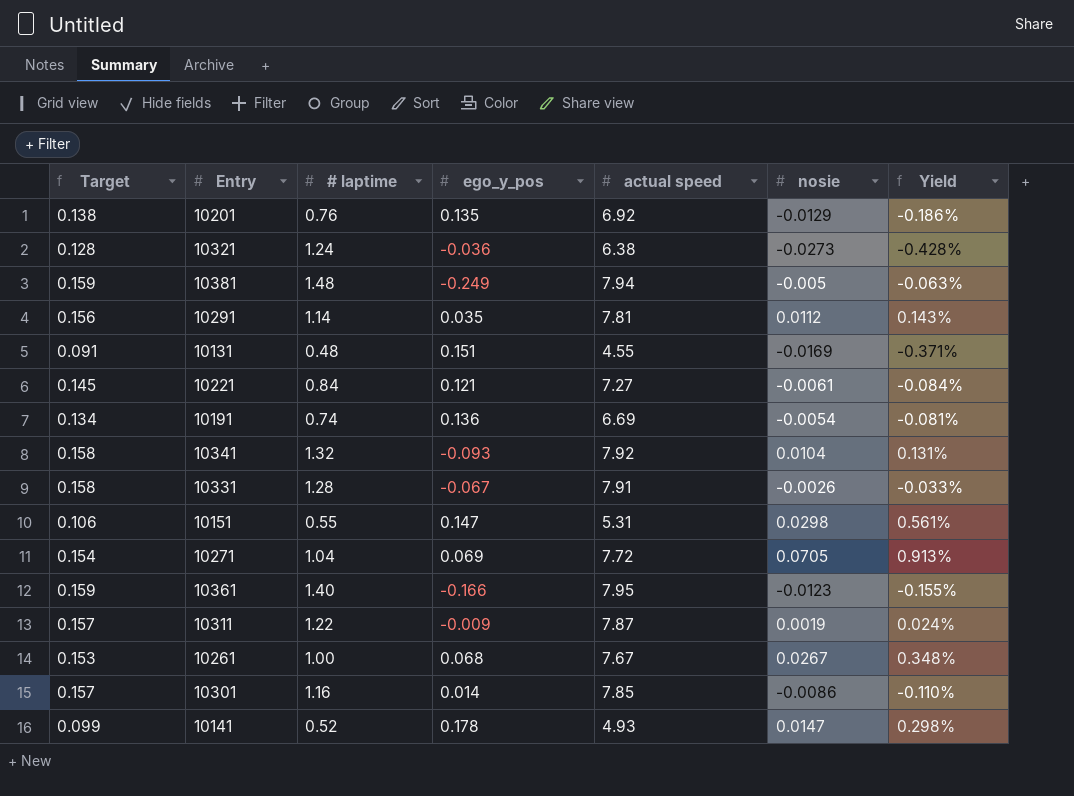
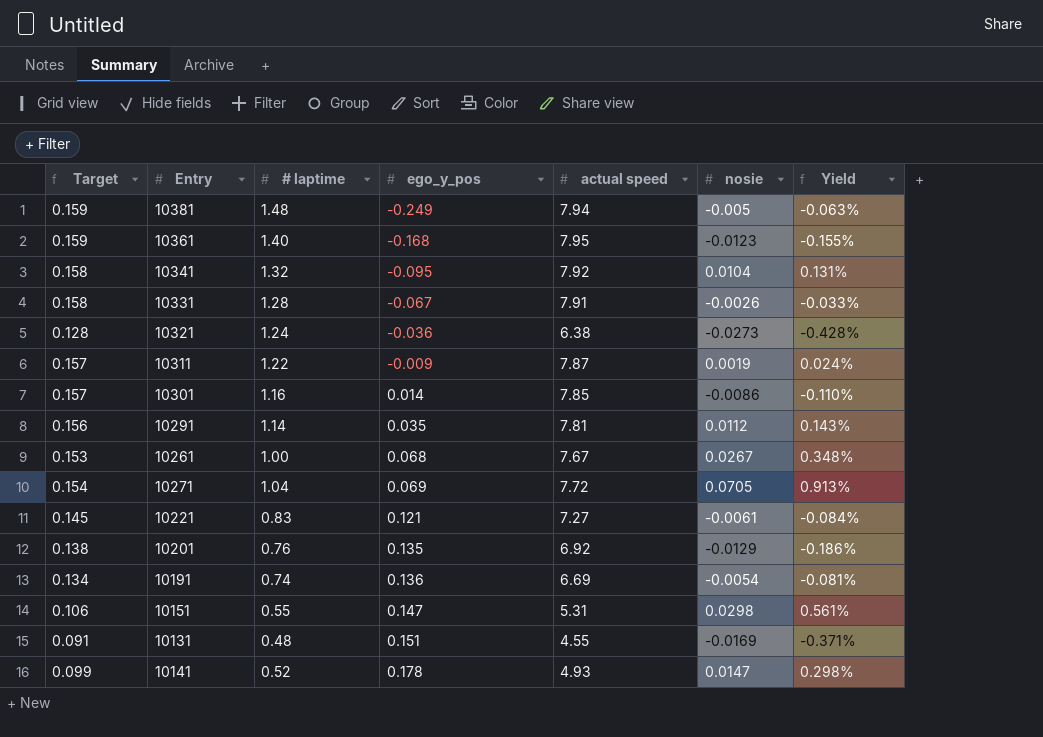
row order: none -> ego_y_pos ascending
10361 | ego_y_pos: -0.166 -> -0.168
10341 | ego_y_pos: -0.093 -> -0.095
10221 | # laptime: 0.84 -> 0.83

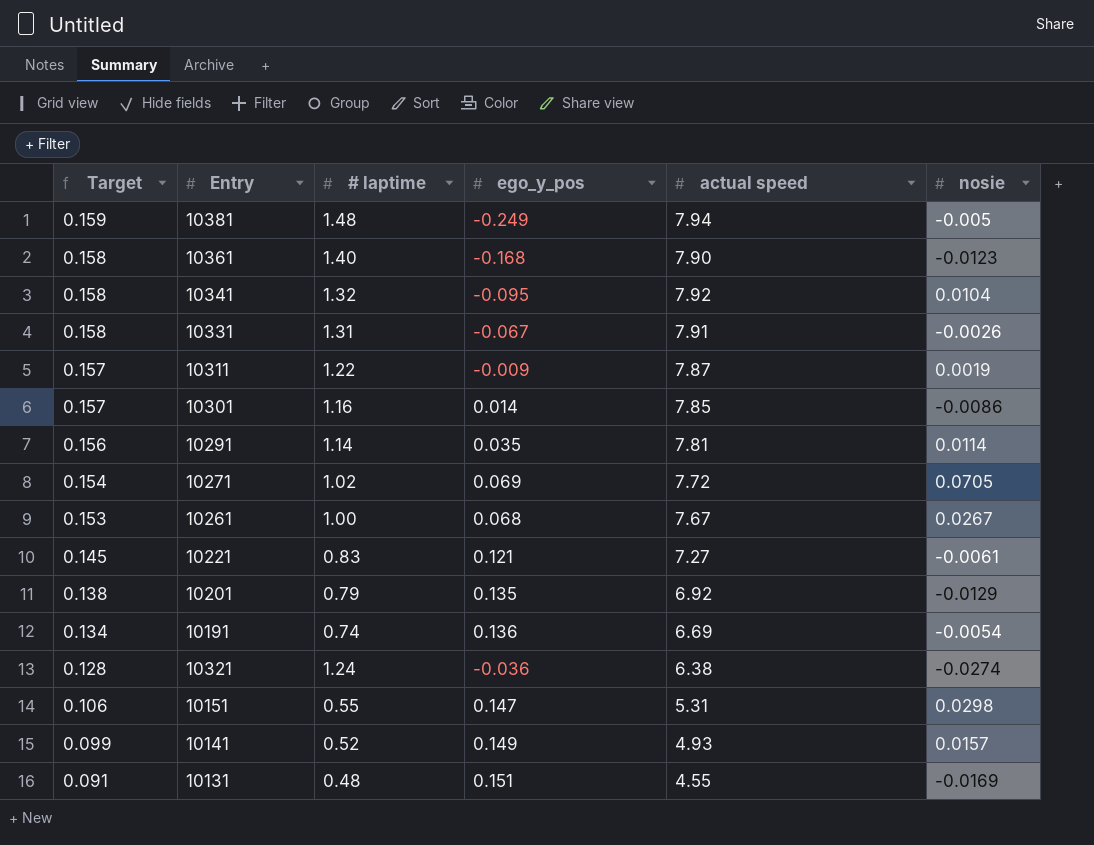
row order: ego_y_pos ascending -> Target descending
column Yield | formula: [nosie] / [actual speed] -> none
10361 | Target: 0.159 -> 0.158
10361 | actual speed: 7.95 -> 7.90
10331 | # laptime: 1.28 -> 1.31
10291 | nosie: 0.0112 -> 0.0114
10271 | # laptime: 1.04 -> 1.02
10201 | # laptime: 0.76 -> 0.79
10321 | nosie: -0.0273 -> -0.0274
10141 | ego_y_pos: 0.178 -> 0.149
10141 | nosie: 0.0147 -> 0.0157

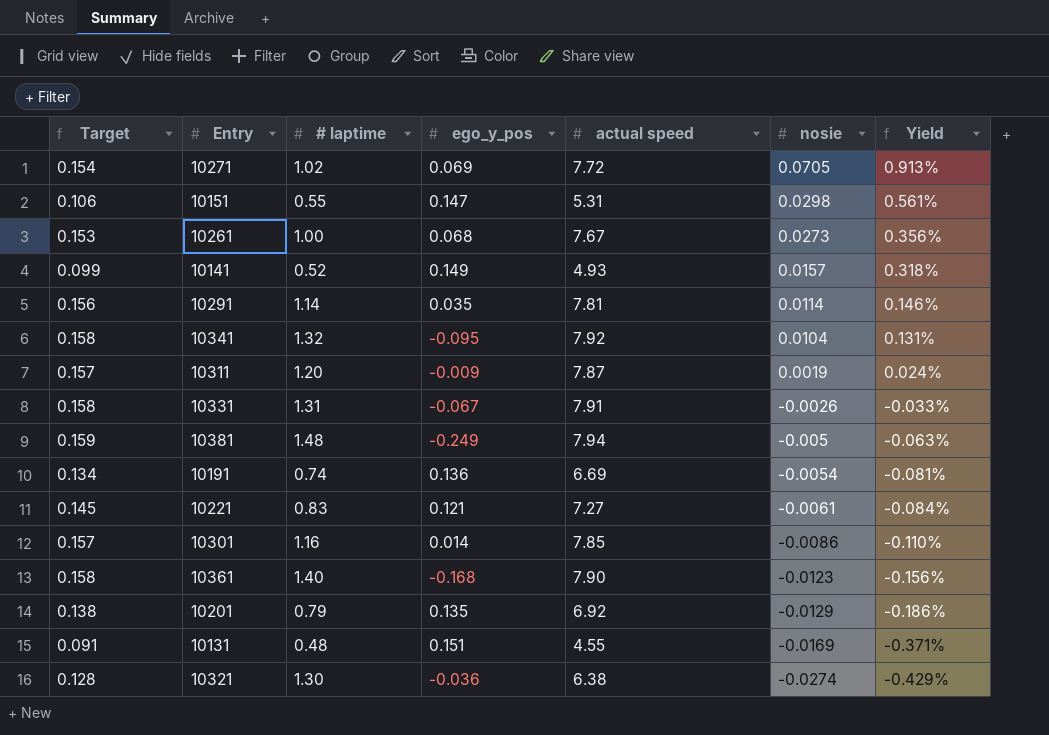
row order: Target descending -> nosie descending
column Yield | formula: none -> [nosie] / [actual speed]
10261 | nosie: 0.0267 -> 0.0273
10311 | # laptime: 1.22 -> 1.20
10321 | # laptime: 1.24 -> 1.30

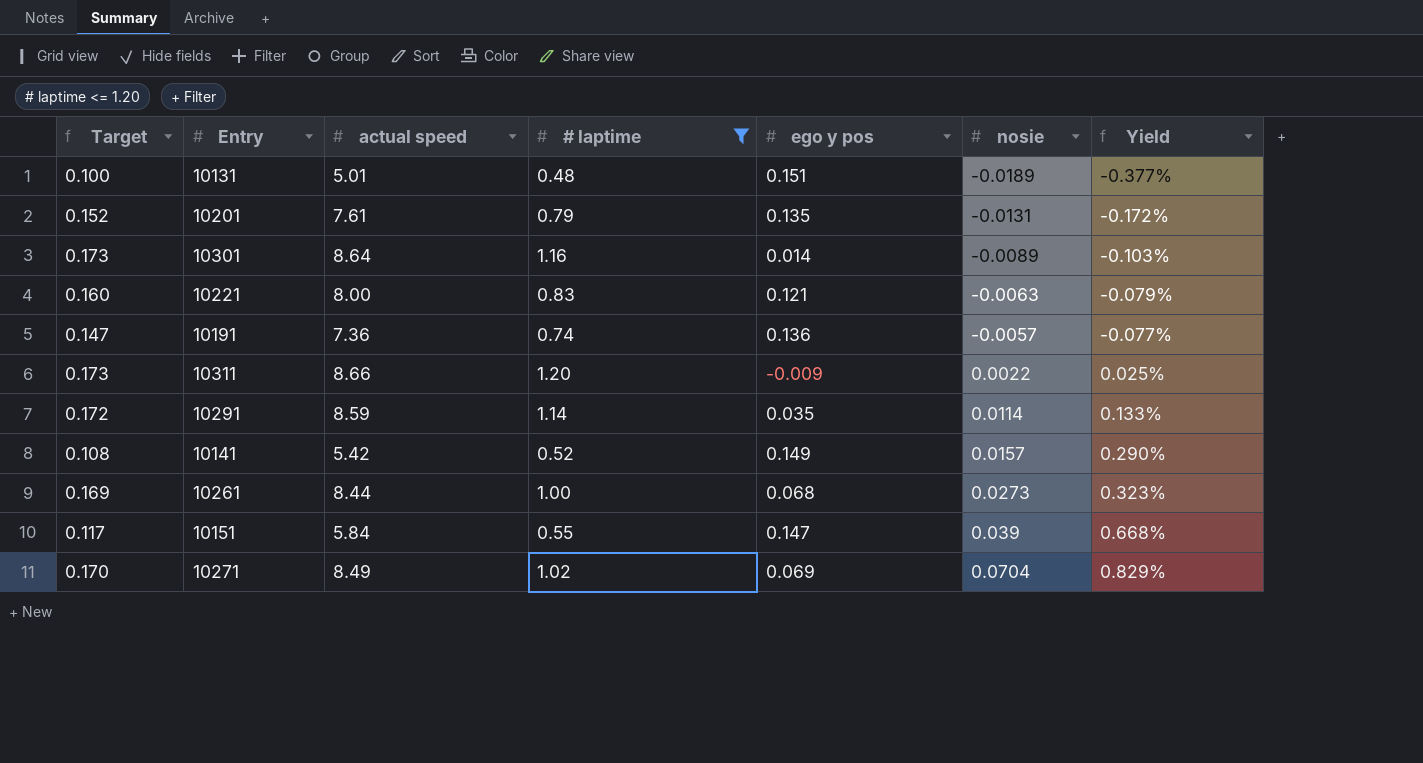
filter: none -> # laptime <= 1.20
row order: nosie descending -> nosie ascending
column actual speed | position: 5 -> 3
column name: ego_y_pos -> ego y pos
10131 | Target: 0.091 -> 0.100
10131 | actual speed: 4.55 -> 5.01
10131 | nosie: -0.0169 -> -0.0189
10131 | Yield: -0.371% -> -0.377%
10201 | Target: 0.138 -> 0.152
10201 | actual speed: 6.92 -> 7.61
10201 | nosie: -0.0129 -> -0.0131
10201 | Yield: -0.186% -> -0.172%
10301 | Target: 0.157 -> 0.173
10301 | actual speed: 7.85 -> 8.64
10301 | nosie: -0.0086 -> -0.0089
10301 | Yield: -0.110% -> -0.103%
10221 | Target: 0.145 -> 0.160
10221 | actual speed: 7.27 -> 8.00
10221 | nosie: -0.0061 -> -0.0063
10221 | Yield: -0.084% -> -0.079%
10191 | Target: 0.134 -> 0.147
10191 | actual speed: 6.69 -> 7.36
10191 | nosie: -0.0054 -> -0.0057
10191 | Yield: -0.081% -> -0.077%
10311 | Target: 0.157 -> 0.173
10311 | actual speed: 7.87 -> 8.66
10311 | nosie: 0.0019 -> 0.0022
10311 | Yield: 0.024% -> 0.025%
10291 | Target: 0.156 -> 0.172
10291 | actual speed: 7.81 -> 8.59
10291 | Yield: 0.146% -> 0.133%
10141 | Target: 0.099 -> 0.108
10141 | actual speed: 4.93 -> 5.42
10141 | Yield: 0.318% -> 0.290%
10261 | Target: 0.153 -> 0.169
10261 | actual speed: 7.67 -> 8.44
10261 | Yield: 0.356% -> 0.323%
10151 | Target: 0.106 -> 0.117
10151 | actual speed: 5.31 -> 5.84
10151 | nosie: 0.0298 -> 0.039
10151 | Yield: 0.561% -> 0.668%
10271 | Target: 0.154 -> 0.170
10271 | actual speed: 7.72 -> 8.49
10271 | nosie: 0.0705 -> 0.0704
10271 | Yield: 0.913% -> 0.829%

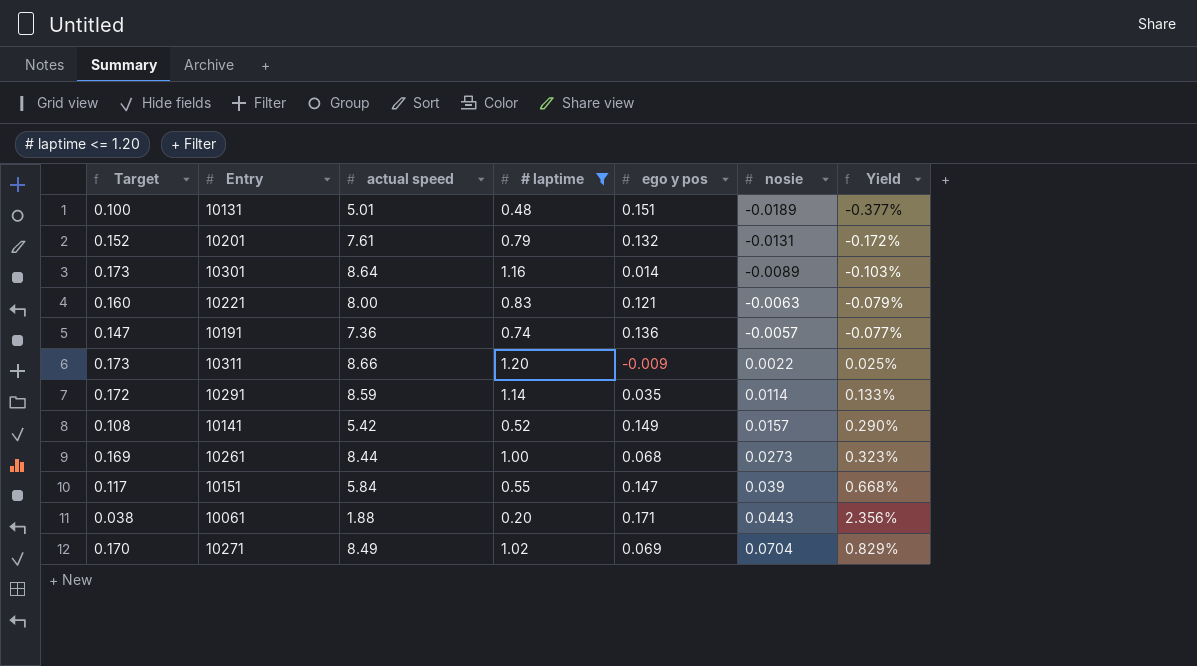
10201 | ego y pos: 0.135 -> 0.132
row 10061: none -> 0.038 | 1.88 | 0.20 | 0.171 | 0.0443 | 2.356%

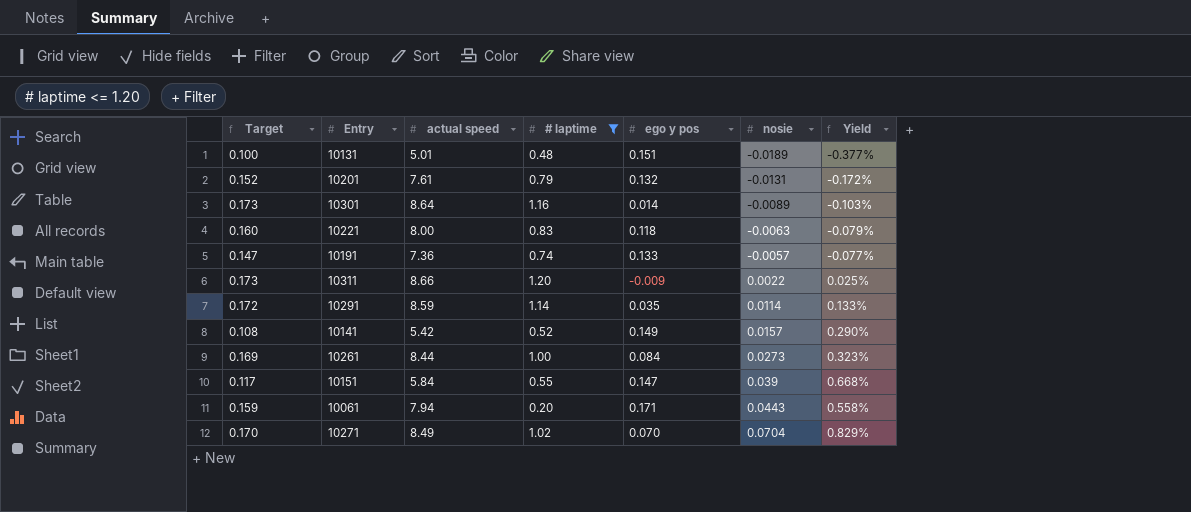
10221 | ego y pos: 0.121 -> 0.118
10191 | ego y pos: 0.136 -> 0.133
10261 | ego y pos: 0.068 -> 0.084
10061 | Target: 0.038 -> 0.159
10061 | actual speed: 1.88 -> 7.94
10061 | Yield: 2.356% -> 0.558%
10271 | ego y pos: 0.069 -> 0.070

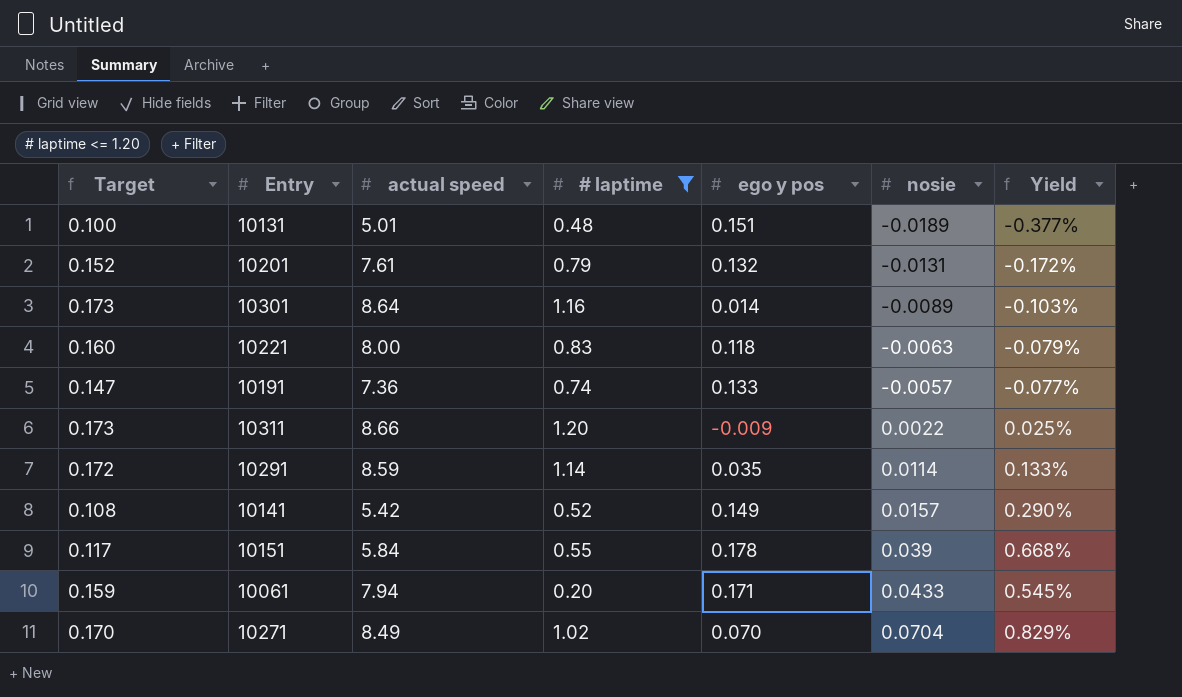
row 10261: 0.169 | 8.44 | 1.00 | 0.084 | 0.0273 | 0.323% -> none
10151 | ego y pos: 0.147 -> 0.178
10061 | nosie: 0.0443 -> 0.0433
10061 | Yield: 0.558% -> 0.545%

